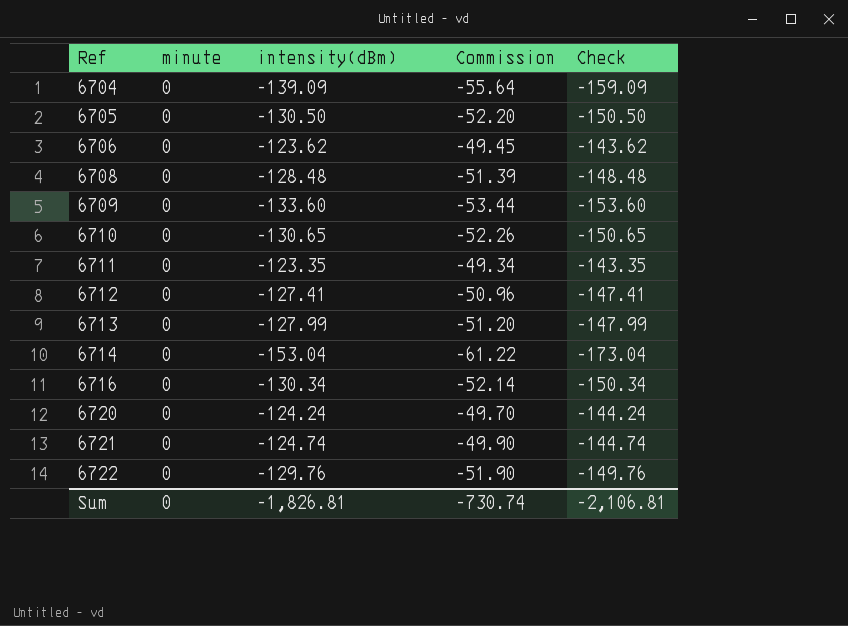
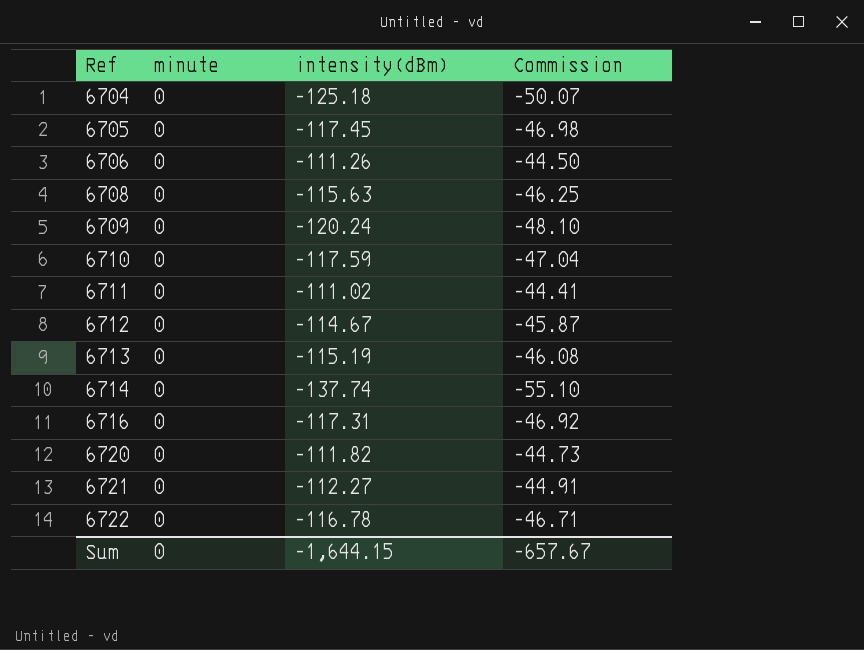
column Check | formula: [intensity(dBm)] - 20 -> none
6704 | intensity(dBm): -139.09 -> -125.18
6704 | Commission: -55.64 -> -50.07
6705 | intensity(dBm): -130.50 -> -117.45
6705 | Commission: -52.20 -> -46.98
6706 | intensity(dBm): -123.62 -> -111.26
6706 | Commission: -49.45 -> -44.50
6708 | intensity(dBm): -128.48 -> -115.63
6708 | Commission: -51.39 -> -46.25
6709 | intensity(dBm): -133.60 -> -120.24
6709 | Commission: -53.44 -> -48.10
6710 | intensity(dBm): -130.65 -> -117.59
6710 | Commission: -52.26 -> -47.04
6711 | intensity(dBm): -123.35 -> -111.02
6711 | Commission: -49.34 -> -44.41
6712 | intensity(dBm): -127.41 -> -114.67
6712 | Commission: -50.96 -> -45.87
6713 | intensity(dBm): -127.99 -> -115.19
6713 | Commission: -51.20 -> -46.08
6714 | intensity(dBm): -153.04 -> -137.74
6714 | Commission: -61.22 -> -55.10
6716 | intensity(dBm): -130.34 -> -117.31
6716 | Commission: -52.14 -> -46.92
6720 | intensity(dBm): -124.24 -> -111.82
6720 | Commission: -49.70 -> -44.73
6721 | intensity(dBm): -124.74 -> -112.27
6721 | Commission: -49.90 -> -44.91
6722 | intensity(dBm): -129.76 -> -116.78
6722 | Commission: -51.90 -> -46.71
Sum | intensity(dBm): -1,826.81 -> -1,644.15
Sum | Commission: -730.74 -> -657.67

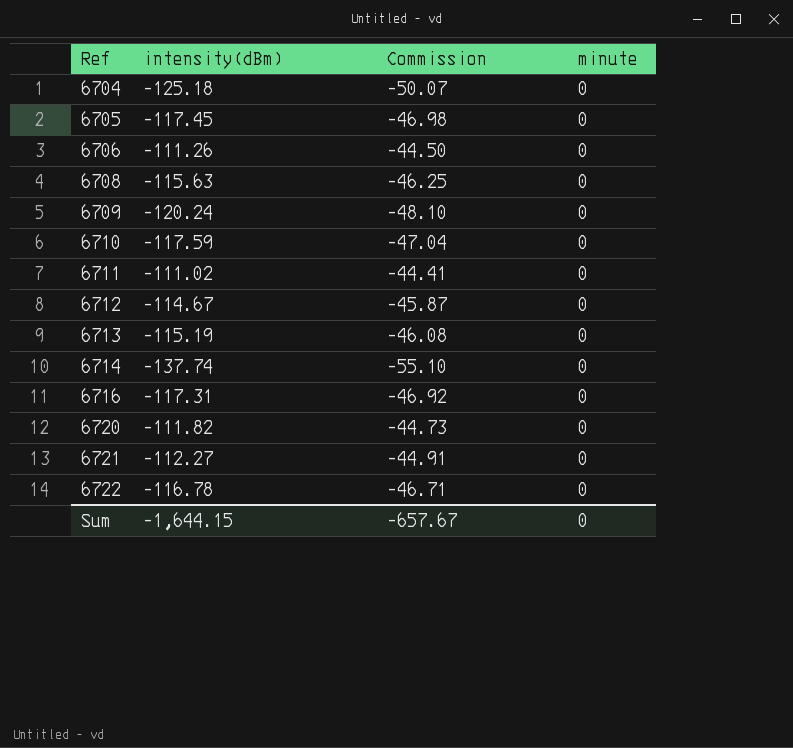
column minute | position: 2 -> 4

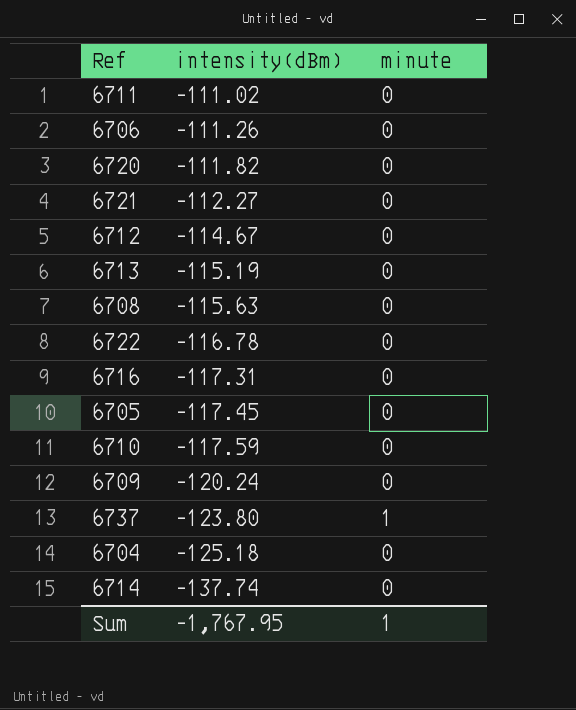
row order: Ref ascending -> intensity(dBm) descending
column Commission | formula: [intensity(dBm)] * 0.4 -> none
row 6737: none -> -123.80 | 1
Sum | intensity(dBm): -1,644.15 -> -1,767.95
Sum | minute: 0 -> 1

